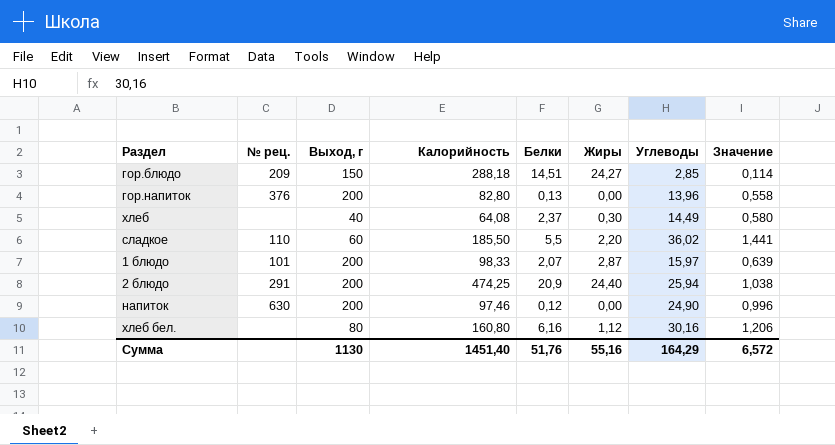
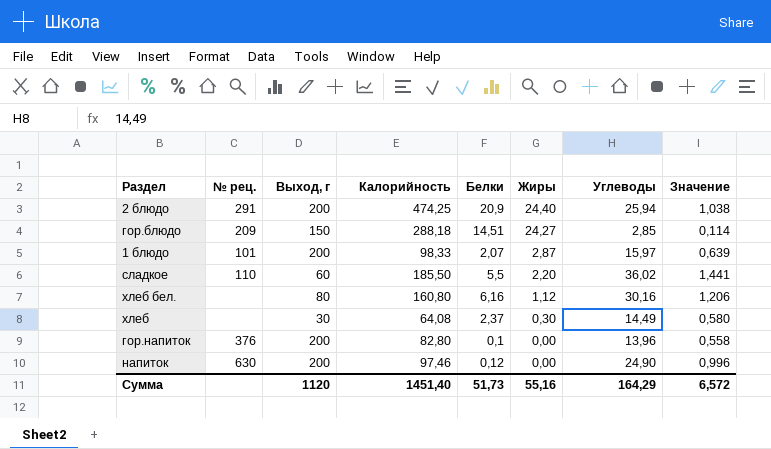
row order: none -> Жиры descending
хлеб | Выход, г: 40 -> 30
гор.напиток | Белки: 0,13 -> 0,1
Сумма | Выход, г: 1130 -> 1120
Сумма | Белки: 51,76 -> 51,73

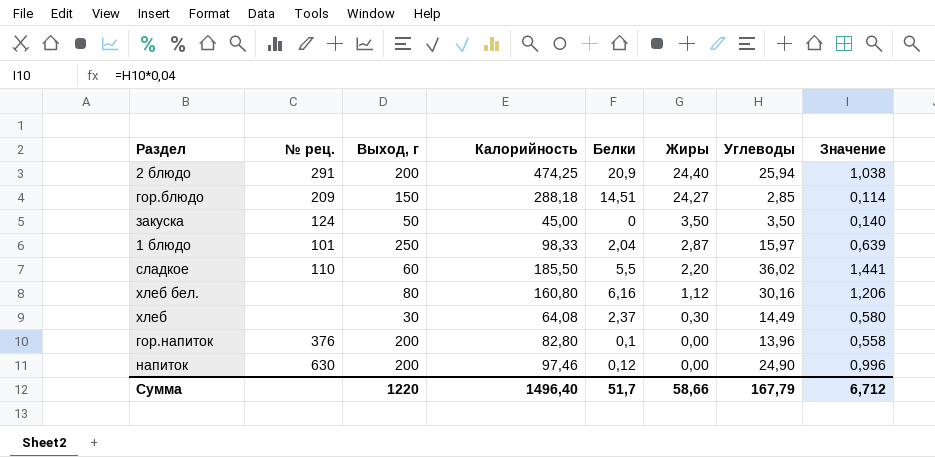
row закуска: none -> 124 | 50 | 45,00 | 0 | 3,50 | 3,50 | 0,140
1 блюдо | Выход, г: 200 -> 250
1 блюдо | Белки: 2,07 -> 2,04
Сумма | Выход, г: 1120 -> 1220
Сумма | Калорийность: 1451,40 -> 1496,40
Сумма | Белки: 51,73 -> 51,7
Сумма | Жиры: 55,16 -> 58,66
Сумма | Углеводы: 164,29 -> 167,79
Сумма | Значение: 6,572 -> 6,712

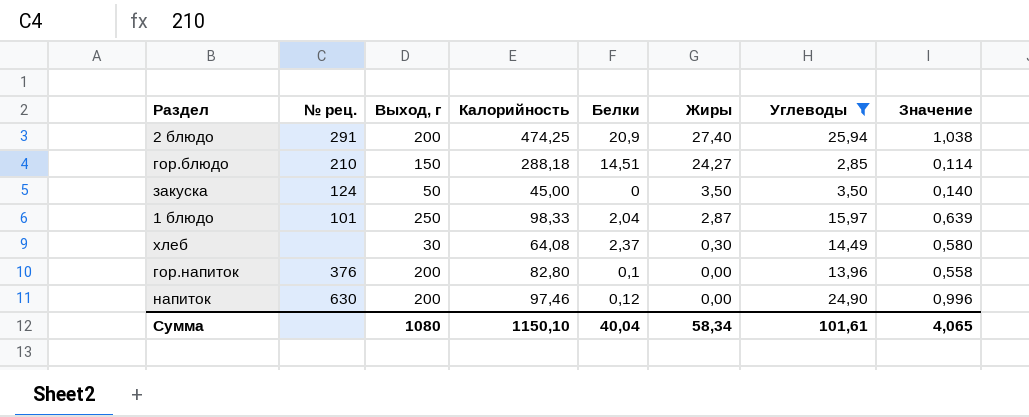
filter: none -> Углеводы <= 25,94
2 блюдо | Жиры: 24,40 -> 27,40
гор.блюдо | № рец.: 209 -> 210
Сумма | Выход, г: 1220 -> 1080
Сумма | Калорийность: 1496,40 -> 1150,10
Сумма | Белки: 51,7 -> 40,04
Сумма | Жиры: 58,66 -> 58,34
Сумма | Углеводы: 167,79 -> 101,61
Сумма | Значение: 6,712 -> 4,065

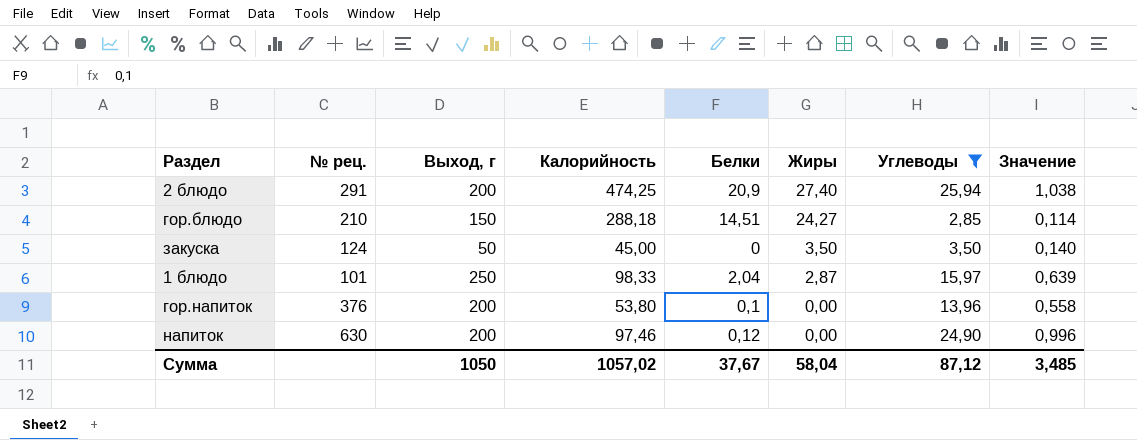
row хлеб: none | 30 | 64,08 | 2,37 | 0,30 | 14,49 | 0,580 -> none
гор.напиток | Калорийность: 82,80 -> 53,80
Сумма | Выход, г: 1080 -> 1050
Сумма | Калорийность: 1150,10 -> 1057,02
Сумма | Белки: 40,04 -> 37,67
Сумма | Жиры: 58,34 -> 58,04
Сумма | Углеводы: 101,61 -> 87,12
Сумма | Значение: 4,065 -> 3,485

